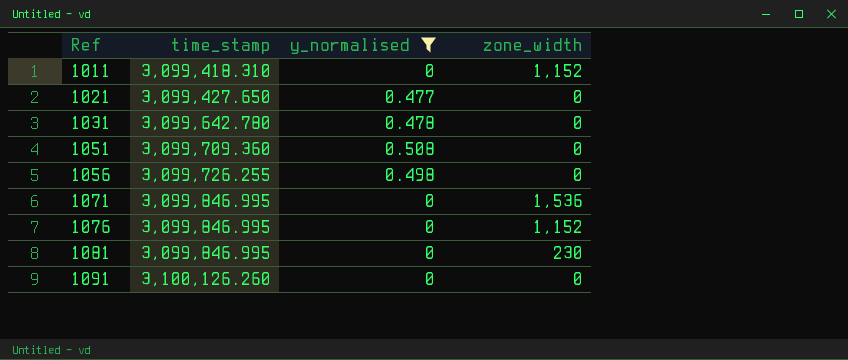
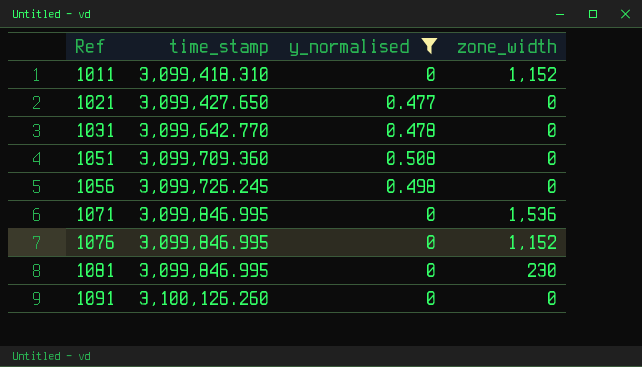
1031 | time_stamp: 3,099,642.780 -> 3,099,642.770
1056 | time_stamp: 3,099,726.255 -> 3,099,726.245

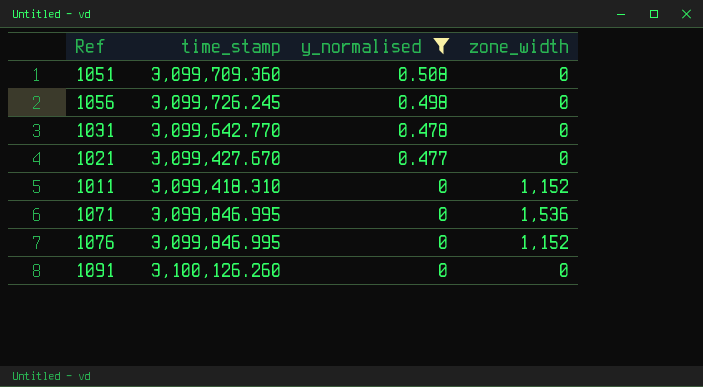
row order: Ref ascending -> y_normalised descending
row 1081: 3,099,846.995 | 0 | 230 -> none
1021 | time_stamp: 3,099,427.650 -> 3,099,427.670

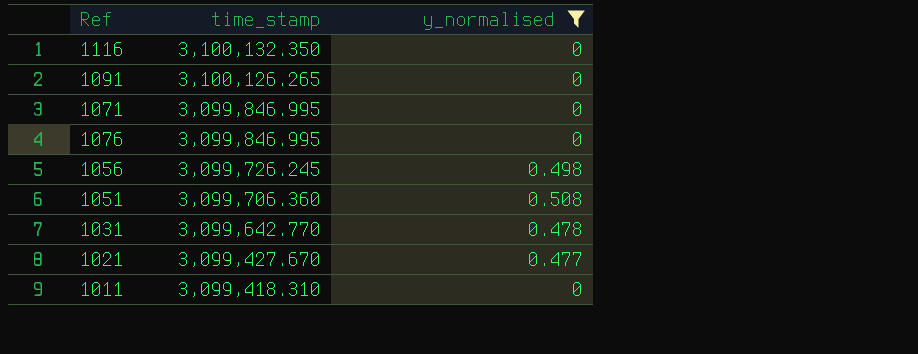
row order: y_normalised descending -> time_stamp descending
column zone_width | position: 4 -> none
row 1116: none -> 3,100,132.350 | 0
1091 | time_stamp: 3,100,126.260 -> 3,100,126.265
1051 | time_stamp: 3,099,709.360 -> 3,099,706.360

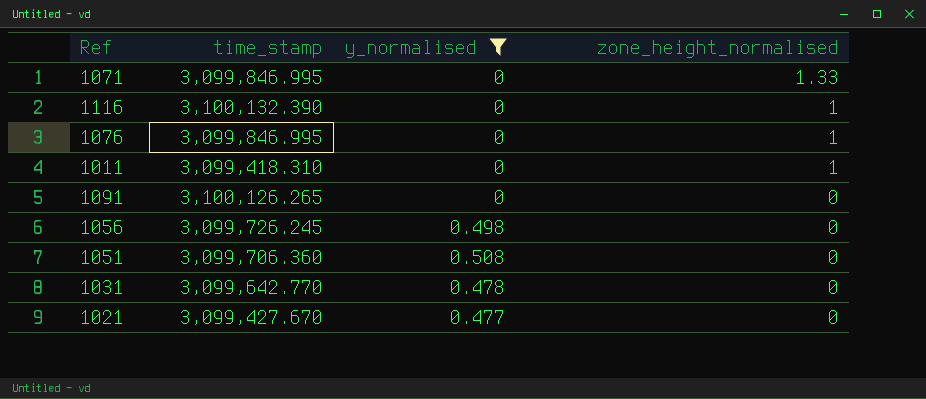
row order: time_stamp descending -> zone_height_normalised descending
column zone_height_normalised | position: none -> 4
1116 | time_stamp: 3,100,132.350 -> 3,100,132.390

